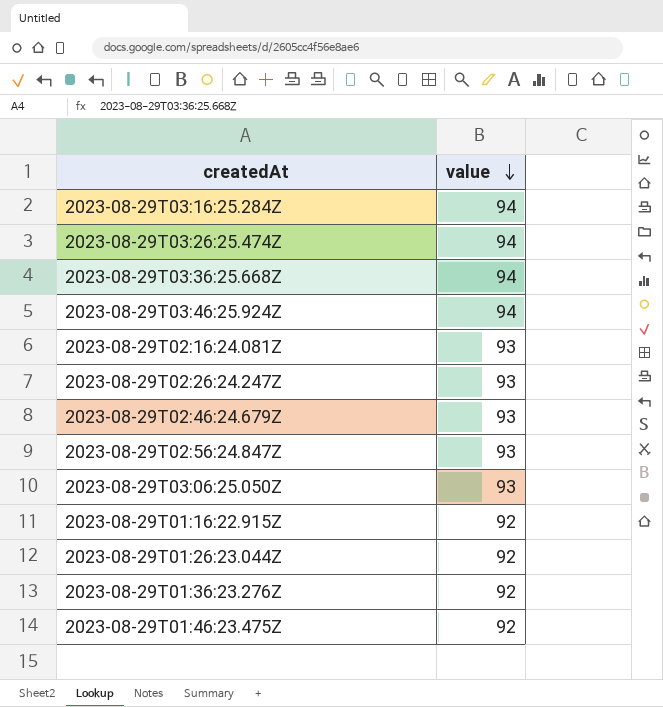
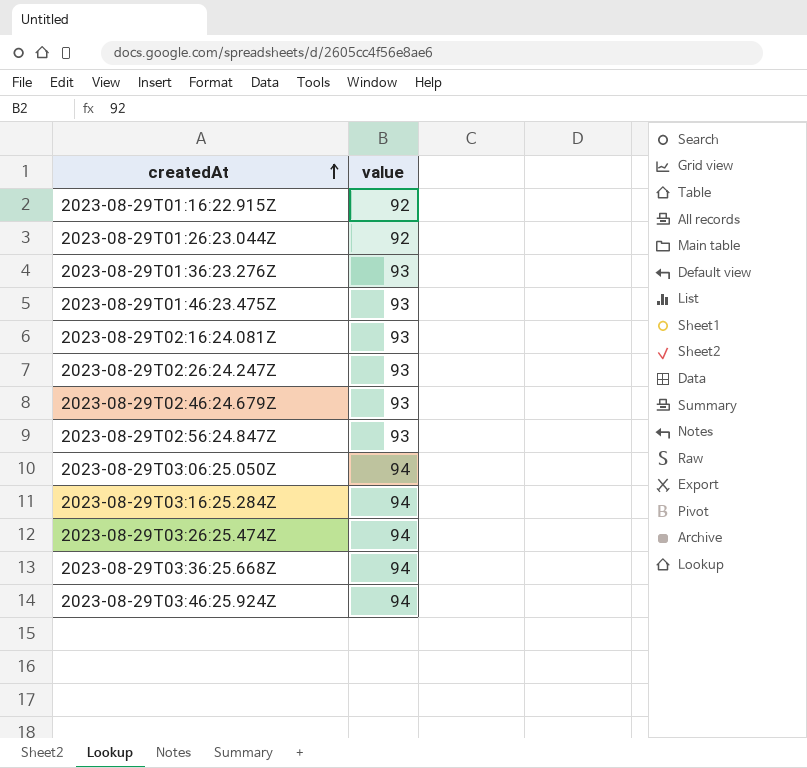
row order: value descending -> createdAt ascending
2023-08-29T01:36:23.276Z | value: 92 -> 93
2023-08-29T01:46:23.475Z | value: 92 -> 93
2023-08-29T03:06:25.050Z | value: 93 -> 94

